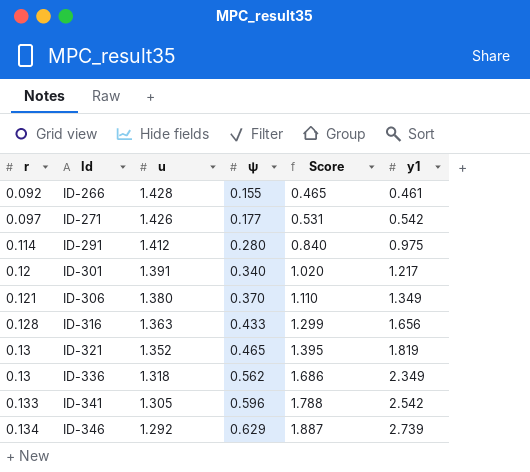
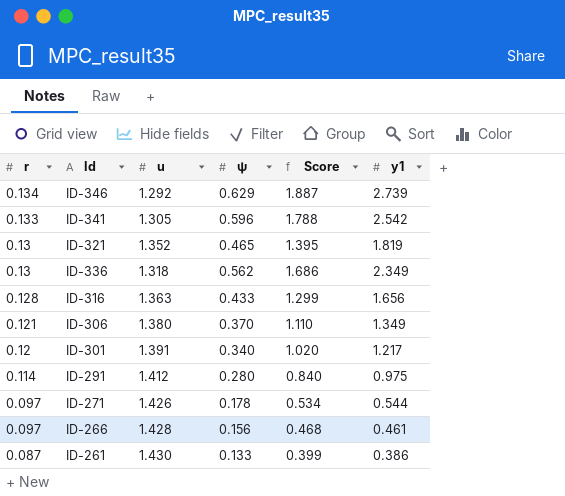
row order: r ascending -> r descending
ID-271 | ψ: 0.177 -> 0.178
ID-271 | Score: 0.531 -> 0.534
ID-271 | y1: 0.542 -> 0.544
ID-266 | r: 0.092 -> 0.097
ID-266 | ψ: 0.155 -> 0.156
ID-266 | Score: 0.465 -> 0.468
row ID-261: none -> 0.087 | 1.430 | 0.133 | 0.399 | 0.386

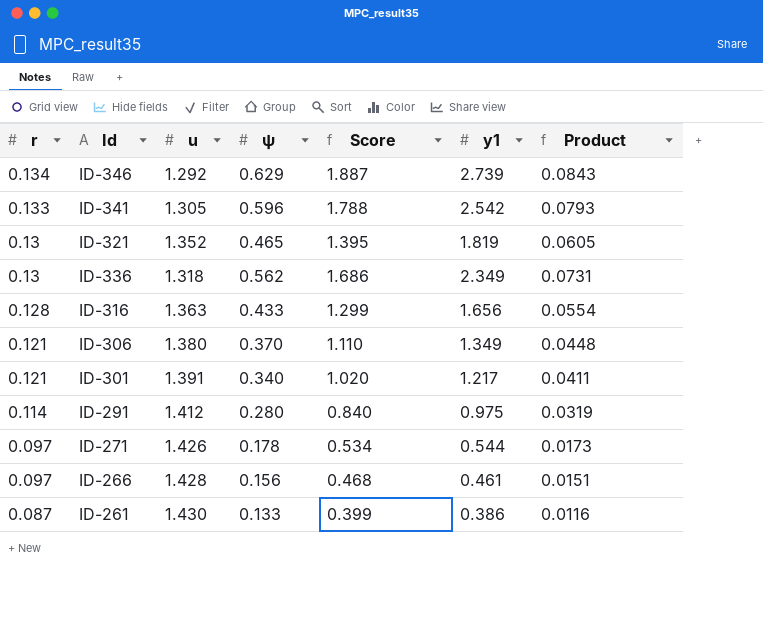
column Product | formula: none -> [r] * [ψ]
ID-301 | r: 0.12 -> 0.121

